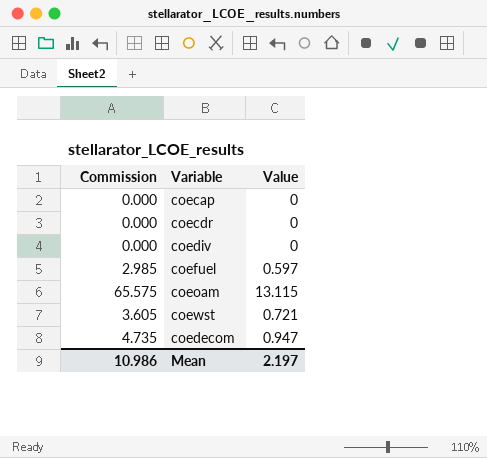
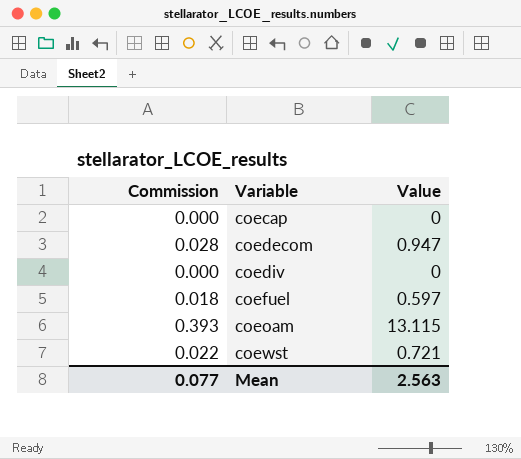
row order: none -> Variable ascending
column Commission | formula: [Value] * 5 -> [Value] * 0.03
row coecdr: 0.000 | 0 -> none
Mean | Commission: 10.986 -> 0.077
Mean | Value: 2.197 -> 2.563

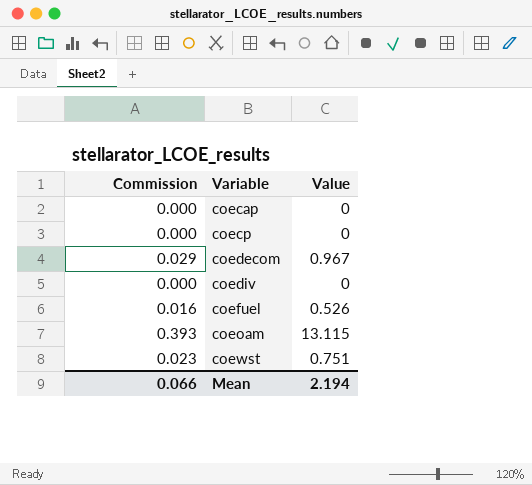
row coecp: none -> 0.000 | 0
coedecom | Commission: 0.028 -> 0.029
coedecom | Value: 0.947 -> 0.967
coefuel | Commission: 0.018 -> 0.016
coefuel | Value: 0.597 -> 0.526
coewst | Commission: 0.022 -> 0.023
coewst | Value: 0.721 -> 0.751
Mean | Commission: 0.077 -> 0.066
Mean | Value: 2.563 -> 2.194

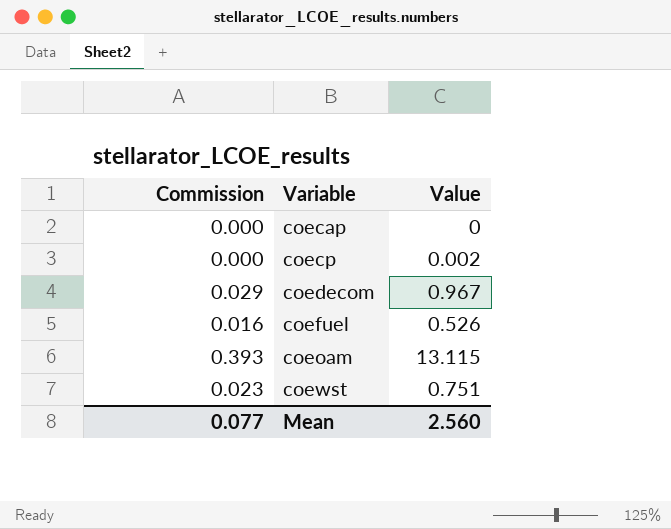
row coediv: 0.000 | 0 -> none
coecp | Value: 0 -> 0.002
Mean | Commission: 0.066 -> 0.077
Mean | Value: 2.194 -> 2.560

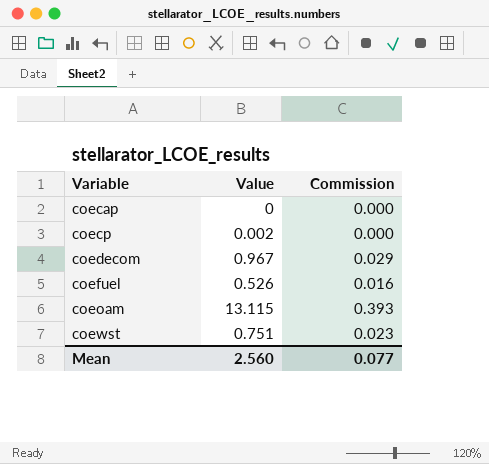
column Commission | position: 1 -> 3

